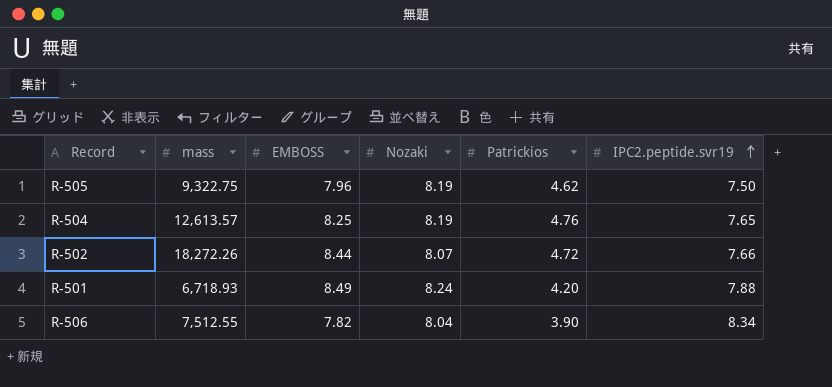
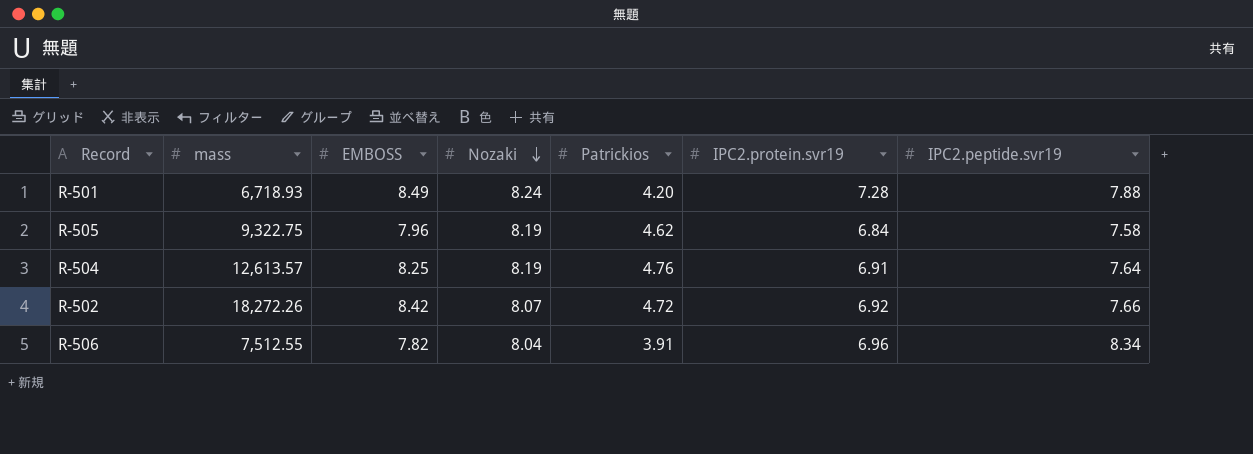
row order: IPC2.peptide.svr19 ascending -> Nozaki descending
column IPC2.protein.svr19 | position: none -> 6
R-505 | IPC2.peptide.svr19: 7.50 -> 7.58
R-504 | IPC2.peptide.svr19: 7.65 -> 7.64
R-502 | EMBOSS: 8.44 -> 8.42
R-506 | Patrickios: 3.90 -> 3.91

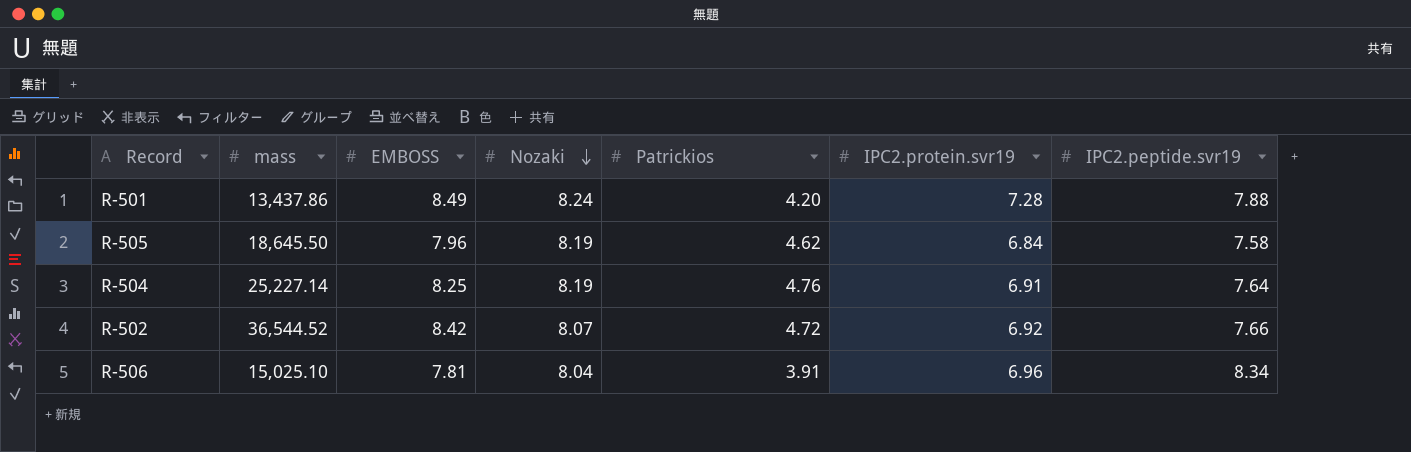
R-501 | mass: 6,718.93 -> 13,437.86
R-505 | mass: 9,322.75 -> 18,645.50
R-504 | mass: 12,613.57 -> 25,227.14
R-502 | mass: 18,272.26 -> 36,544.52
R-506 | mass: 7,512.55 -> 15,025.10
R-506 | EMBOSS: 7.82 -> 7.81

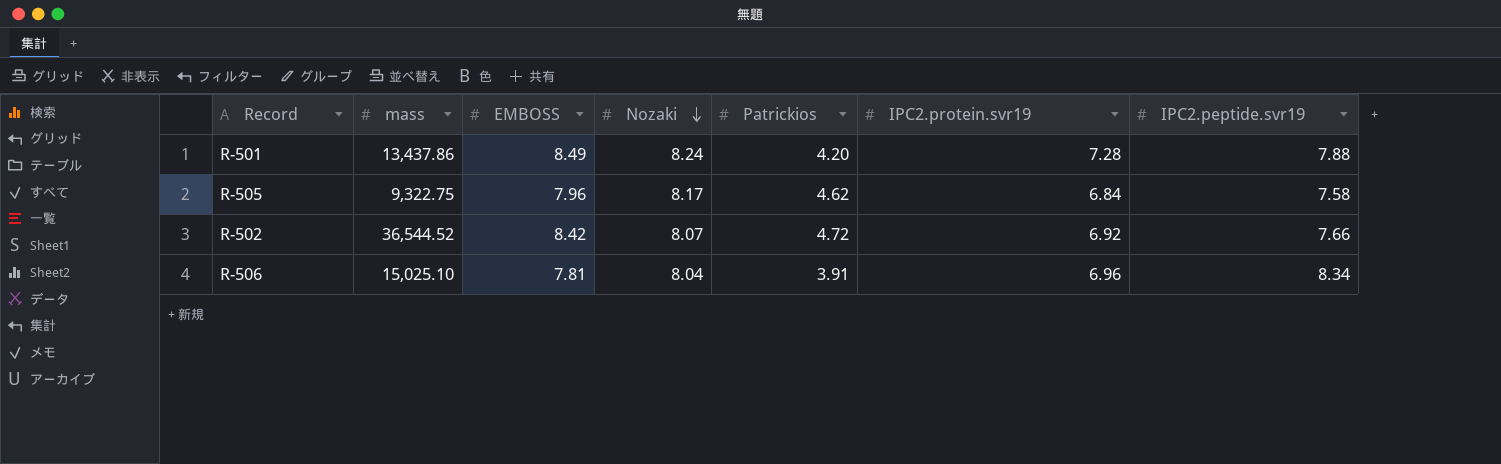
row R-504: 25,227.14 | 8.25 | 8.19 | 4.76 | 6.91 | 7.64 -> none
R-505 | mass: 18,645.50 -> 9,322.75
R-505 | Nozaki: 8.19 -> 8.17

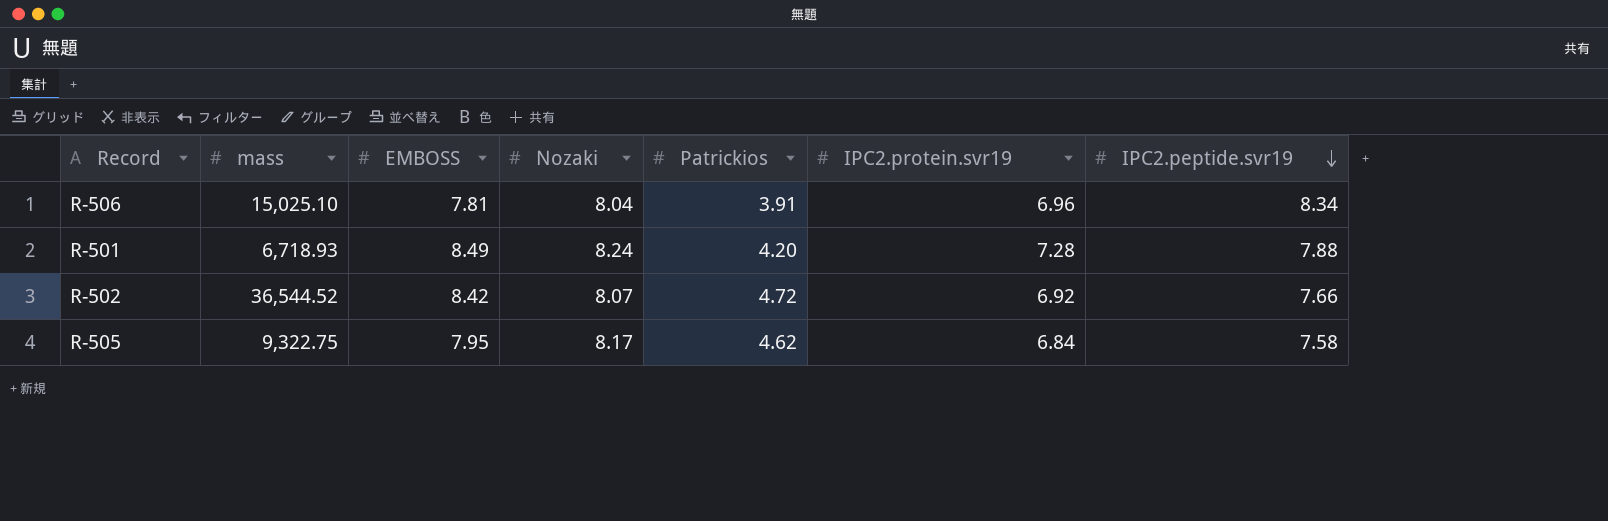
row order: Nozaki descending -> IPC2.peptide.svr19 descending
R-501 | mass: 13,437.86 -> 6,718.93
R-505 | EMBOSS: 7.96 -> 7.95

